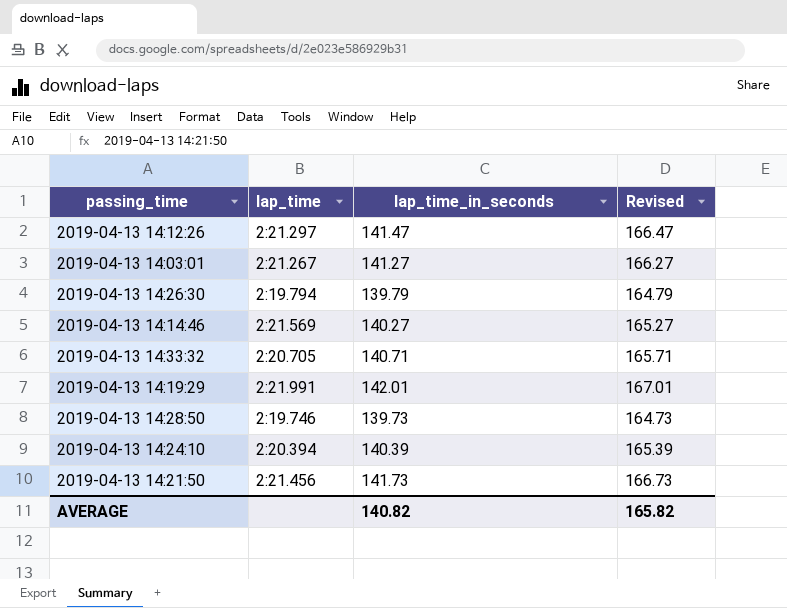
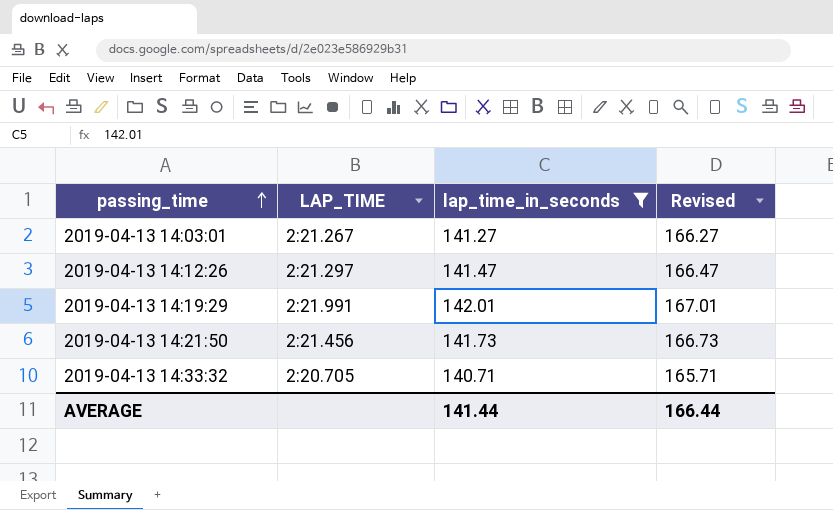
filter: none -> lap_time_in_seconds >= 140.71
row order: none -> passing_time ascending
column name: lap_time -> LAP_TIME
AVERAGE | lap_time_in_seconds: 140.82 -> 141.44
AVERAGE | Revised: 165.82 -> 166.44

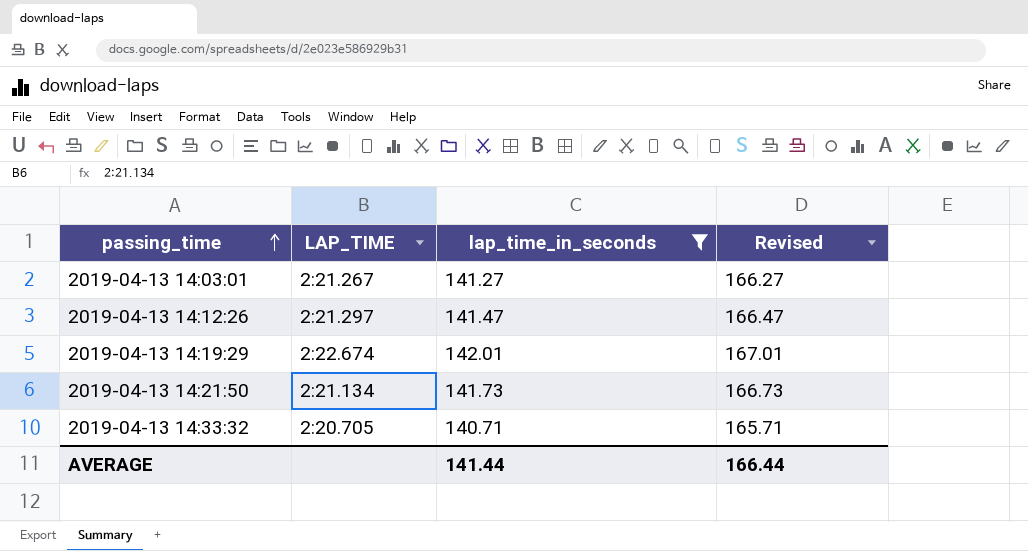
2019-04-13 14:19:29 | LAP_TIME: 2:21.991 -> 2:22.674
2019-04-13 14:21:50 | LAP_TIME: 2:21.456 -> 2:21.134

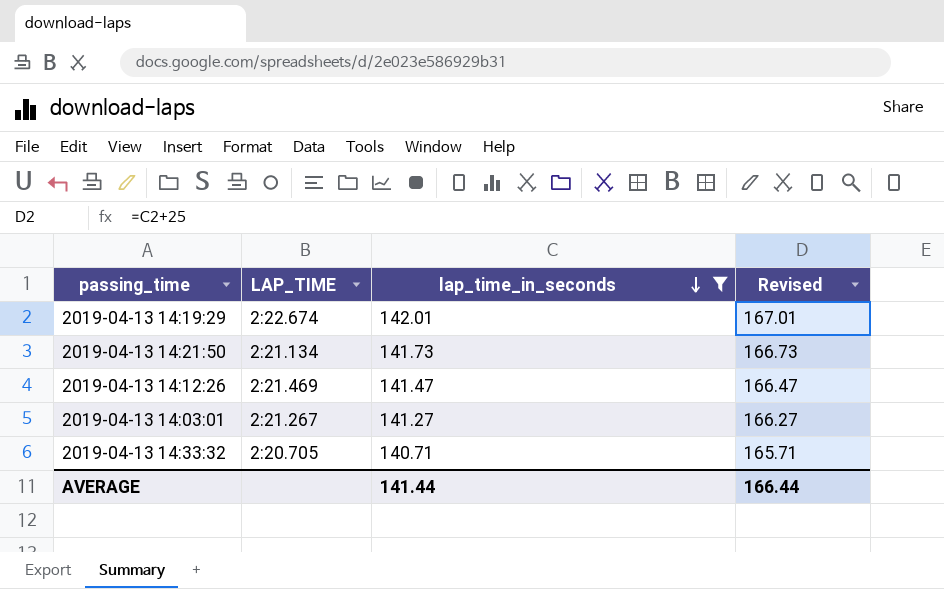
row order: passing_time ascending -> lap_time_in_seconds descending
2019-04-13 14:12:26 | LAP_TIME: 2:21.297 -> 2:21.469

